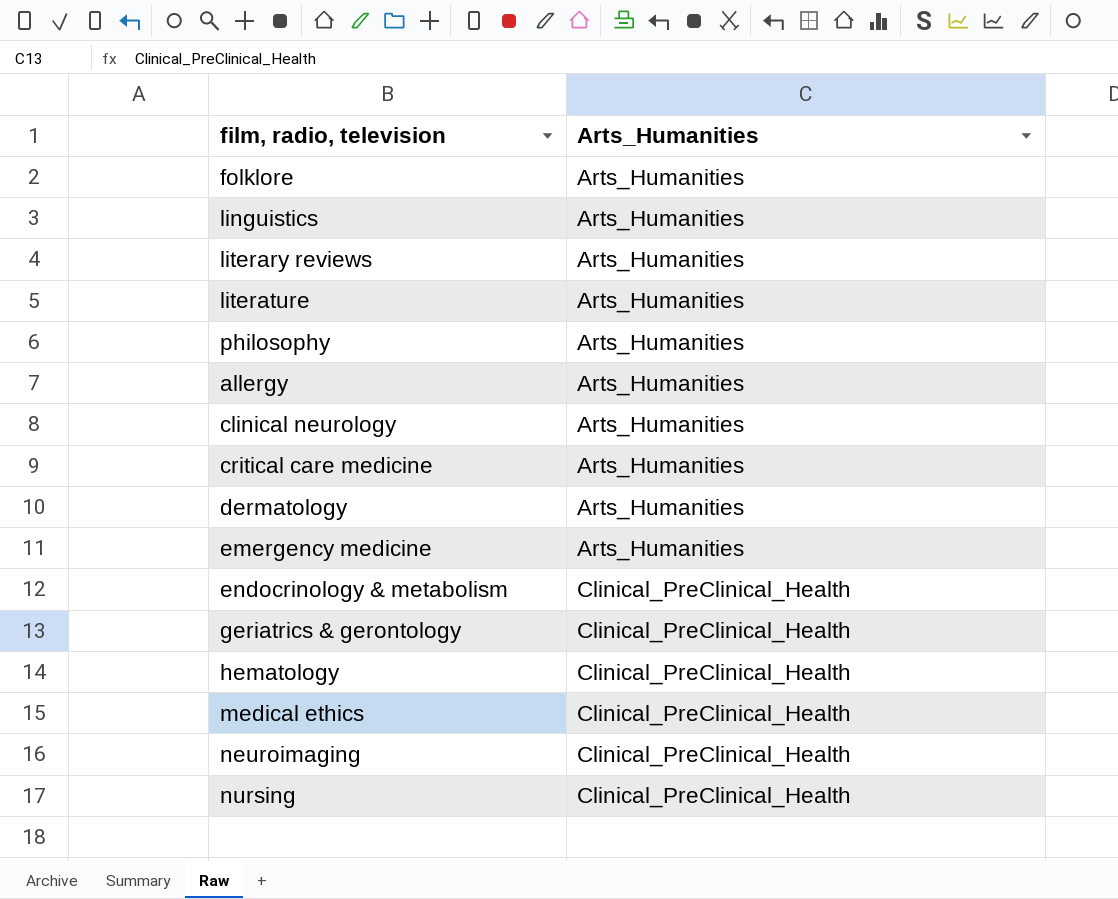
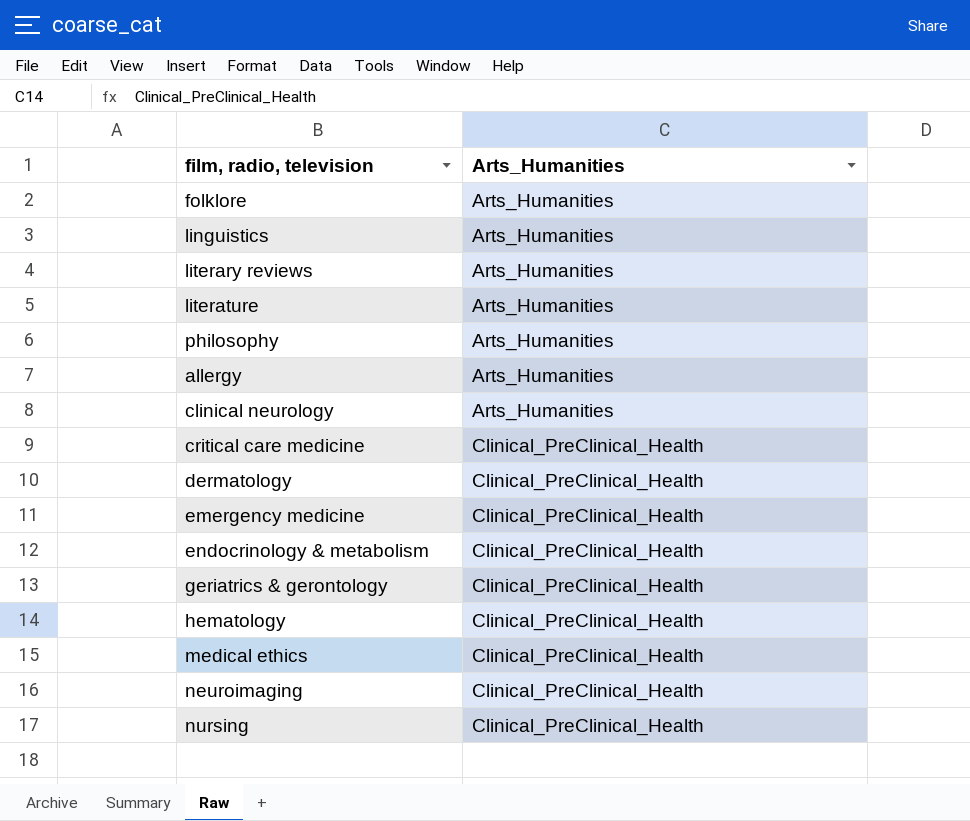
critical care medicine | Arts_Humanities: Arts_Humanities -> Clinical_PreClinical_Health
dermatology | Arts_Humanities: Arts_Humanities -> Clinical_PreClinical_Health
emergency medicine | Arts_Humanities: Arts_Humanities -> Clinical_PreClinical_Health

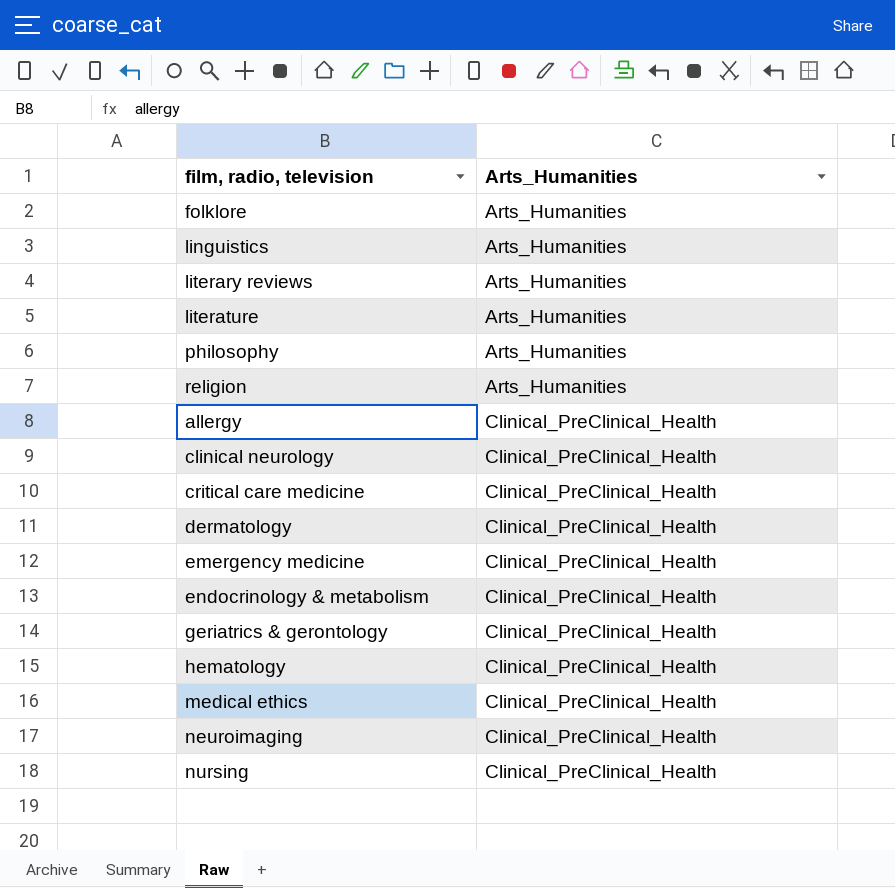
row religion: none -> Arts_Humanities
allergy | Arts_Humanities: Arts_Humanities -> Clinical_PreClinical_Health
clinical neurology | Arts_Humanities: Arts_Humanities -> Clinical_PreClinical_Health

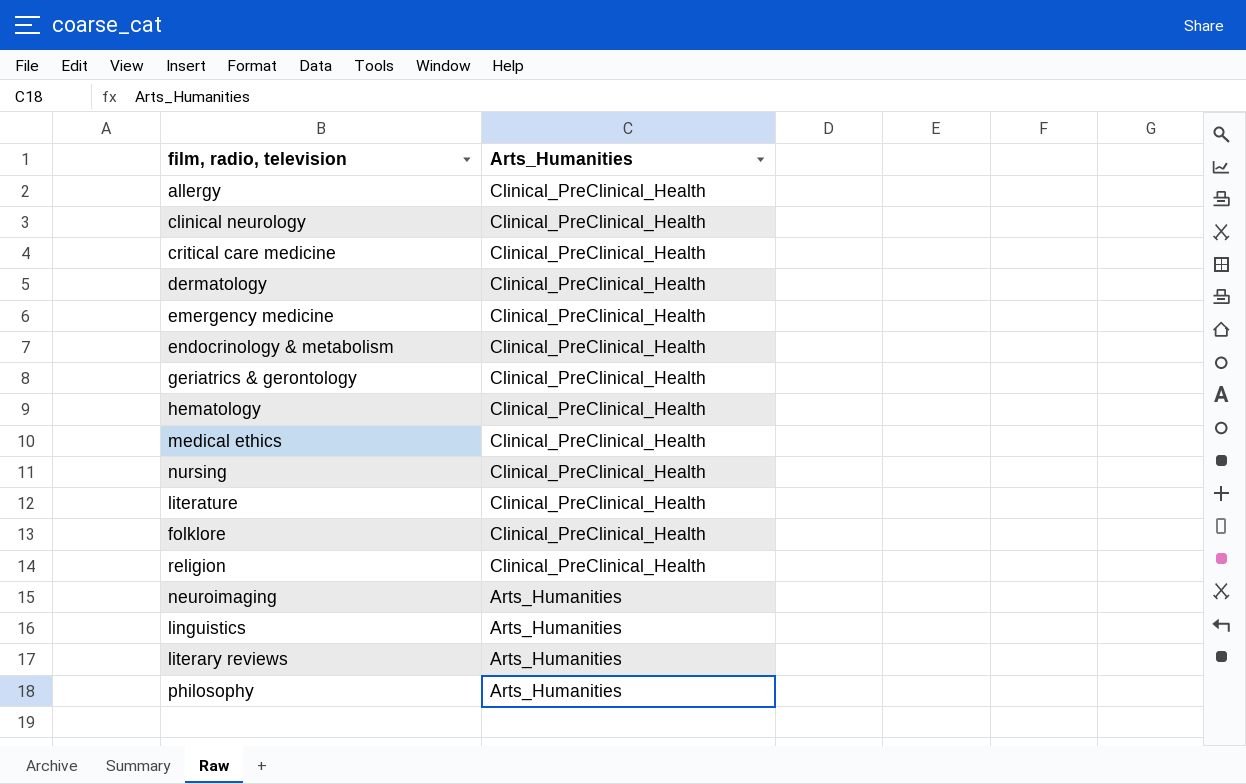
row order: Arts_Humanities ascending -> Arts_Humanities descending
literature | Arts_Humanities: Arts_Humanities -> Clinical_PreClinical_Health
folklore | Arts_Humanities: Arts_Humanities -> Clinical_PreClinical_Health
religion | Arts_Humanities: Arts_Humanities -> Clinical_PreClinical_Health
neuroimaging | Arts_Humanities: Clinical_PreClinical_Health -> Arts_Humanities

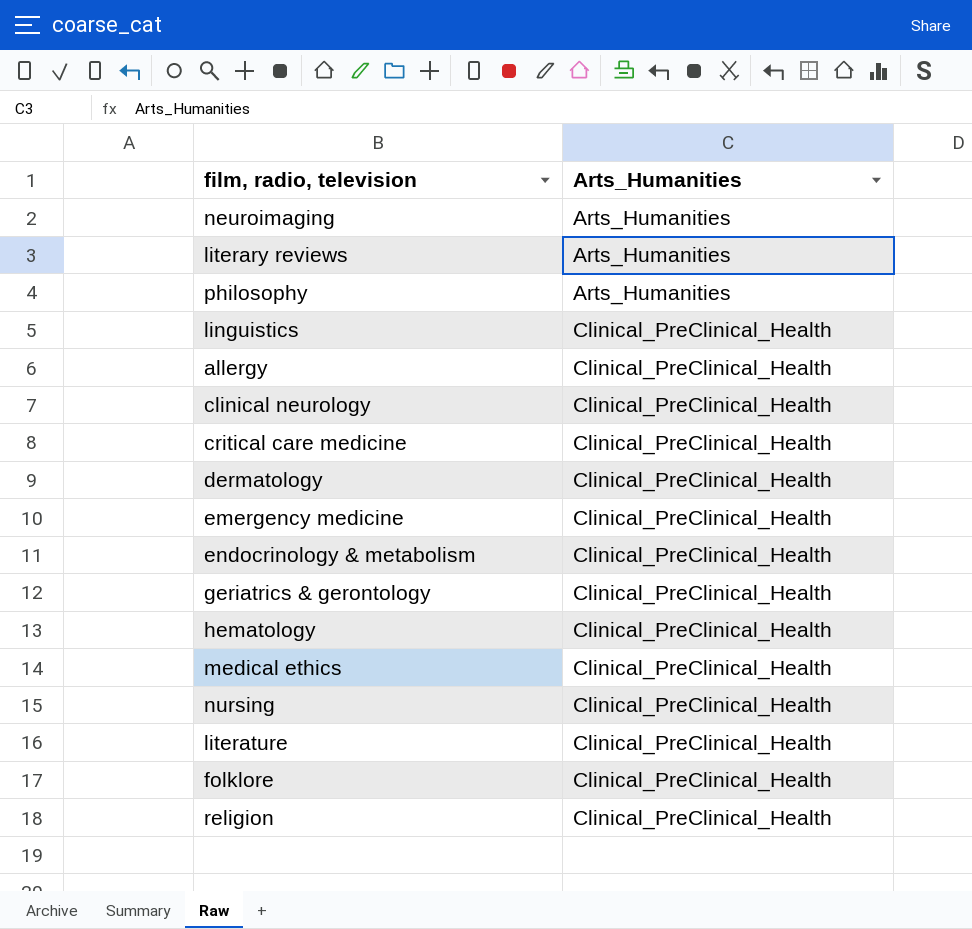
row order: Arts_Humanities descending -> Arts_Humanities ascending
linguistics | Arts_Humanities: Arts_Humanities -> Clinical_PreClinical_Health

